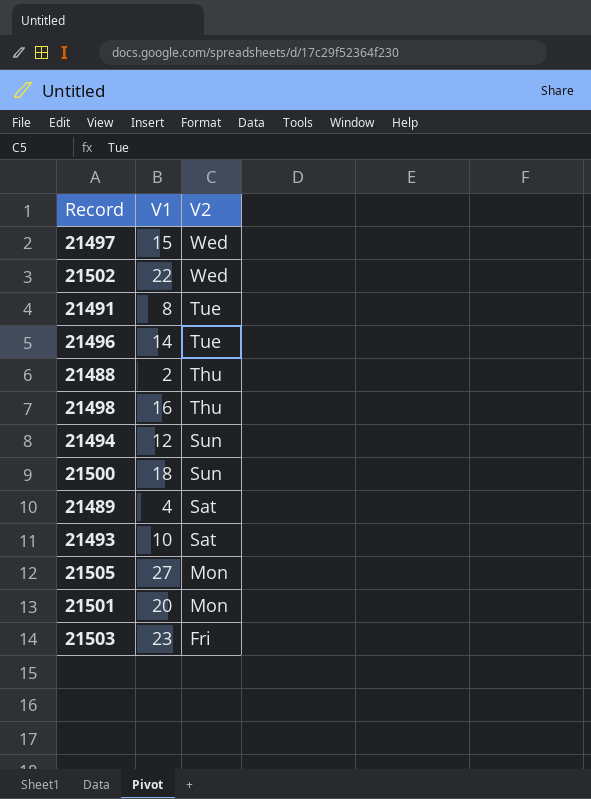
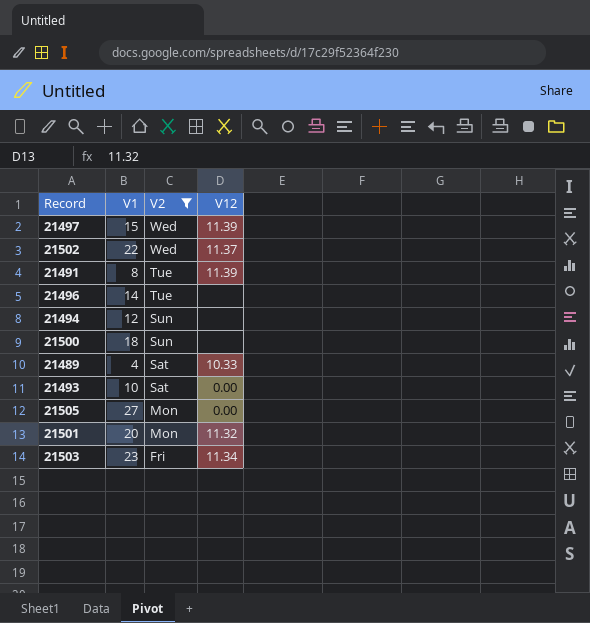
filter: none -> V2 != Thu
column V12 | position: none -> 4

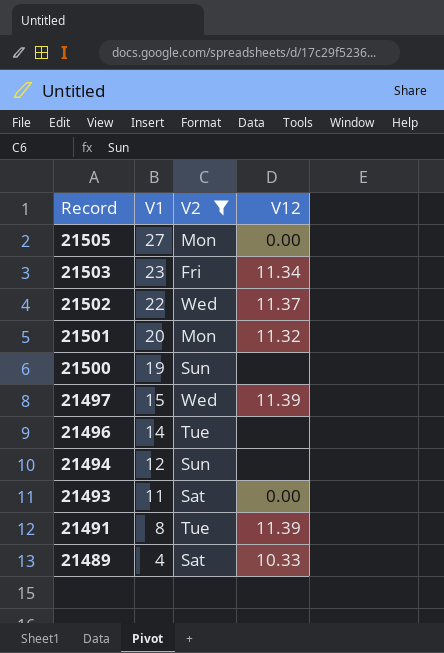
row order: V2 descending -> Record descending
21500 | V1: 18 -> 19
21493 | V1: 10 -> 11

